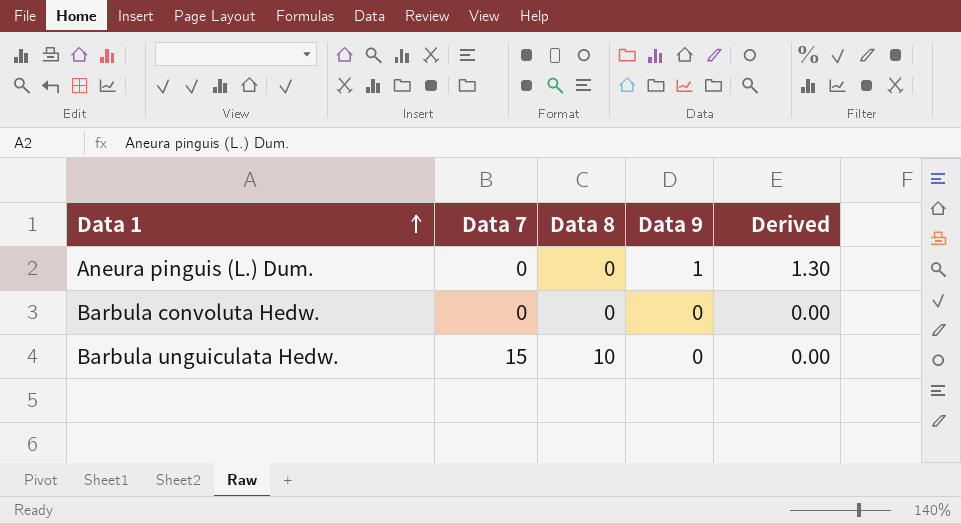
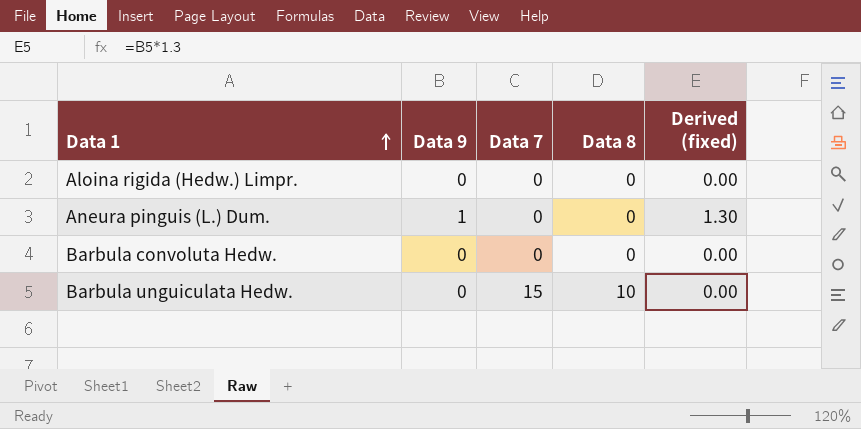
column Data 9 | position: 4 -> 2
column name: Derived -> Derived (fixed)
row Aloina rigida (Hedw.) Limpr.: none -> 0 | 0 | 0 | 0.00

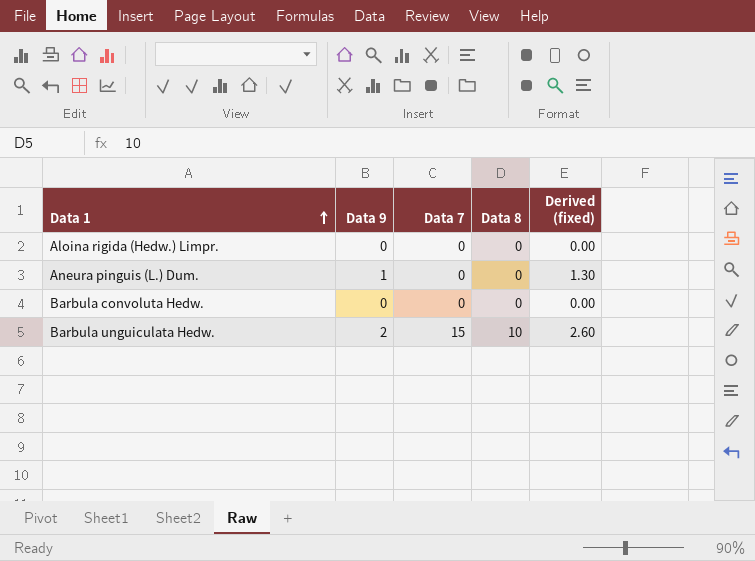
Barbula unguiculata Hedw. | Data 9: 0 -> 2
Barbula unguiculata Hedw. | Derived (fixed): 0.00 -> 2.60

